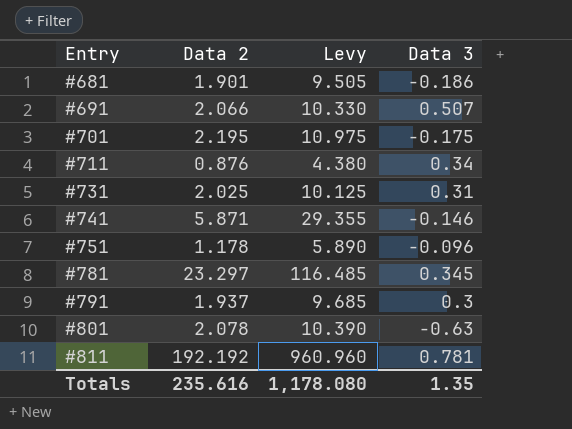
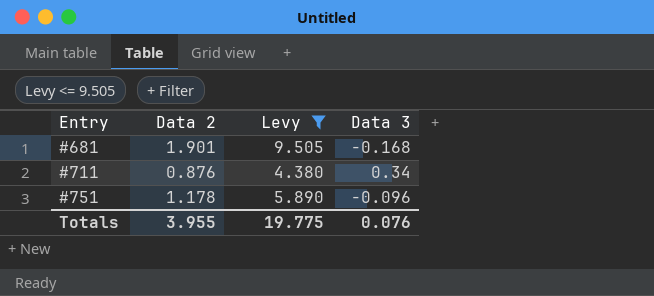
filter: none -> Levy <= 9.505
#681 | Data 3: -0.186 -> -0.168
Totals | Data 2: 235.616 -> 3.955
Totals | Levy: 1,178.080 -> 19.775
Totals | Data 3: 1.35 -> 0.076

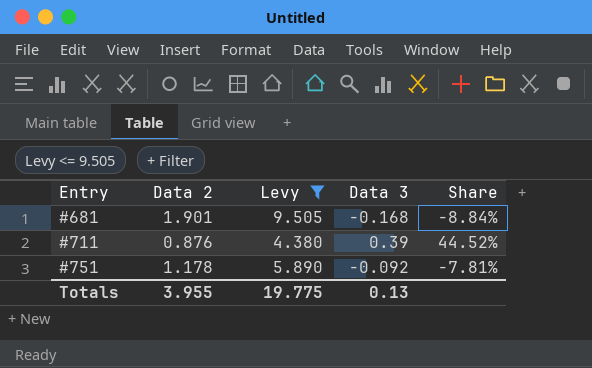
column Share | formula: none -> [Data 3] / [Data 2]
#711 | Data 3: 0.34 -> 0.39
#751 | Data 3: -0.096 -> -0.092
Totals | Data 3: 0.076 -> 0.13

